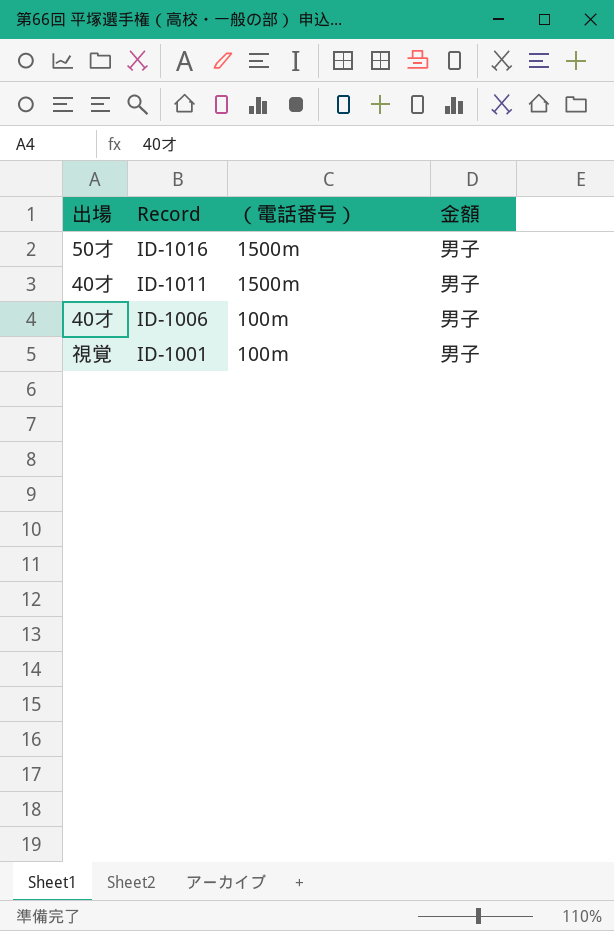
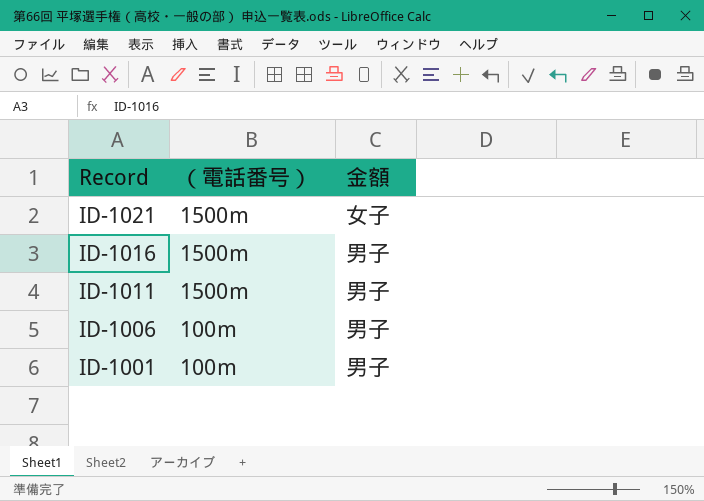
column 出場 | position: 1 -> none
row ID-1021: none -> 1500ｍ | 女子

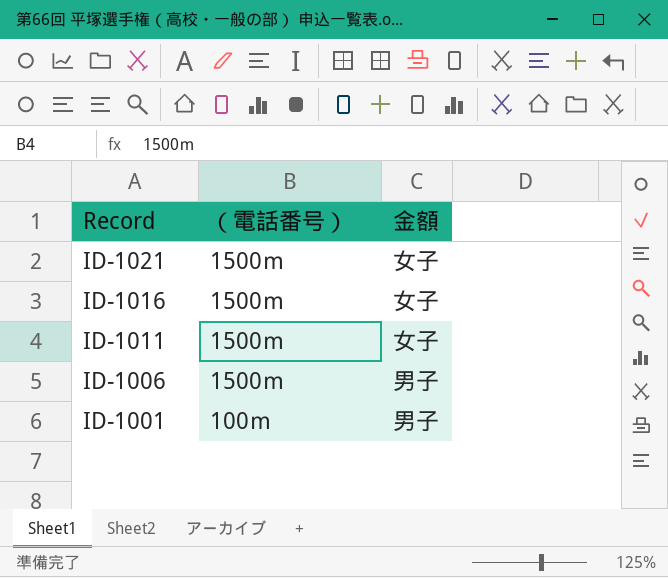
ID-1016 | 金額: 男子 -> 女子
ID-1011 | 金額: 男子 -> 女子
ID-1006 | （電話番号）: 100ｍ -> 1500ｍ

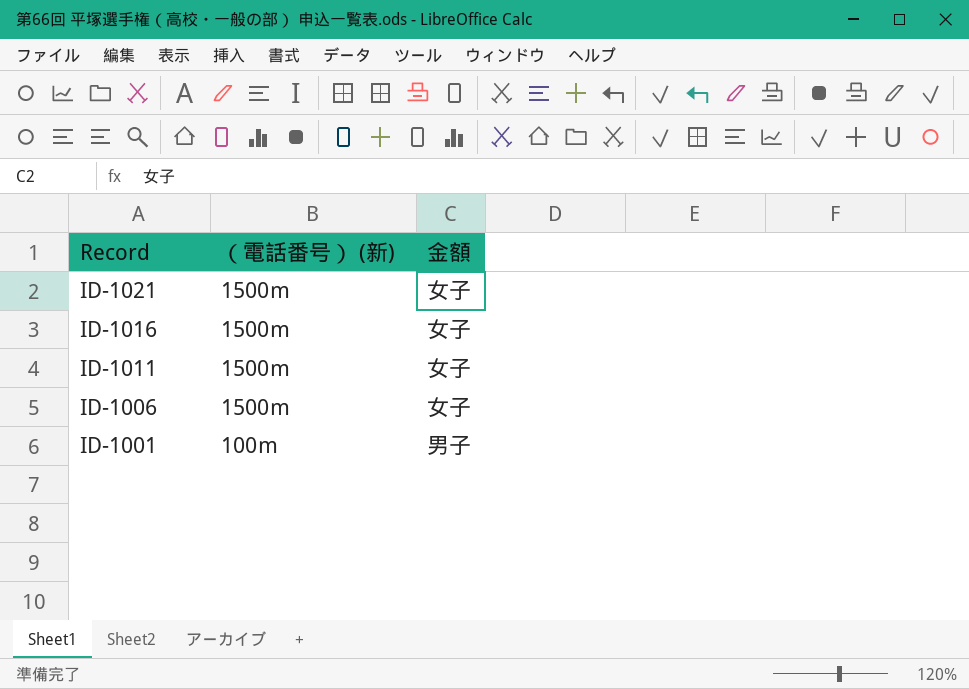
column name: （電話番号） -> （電話番号） (新)
ID-1006 | 金額: 男子 -> 女子

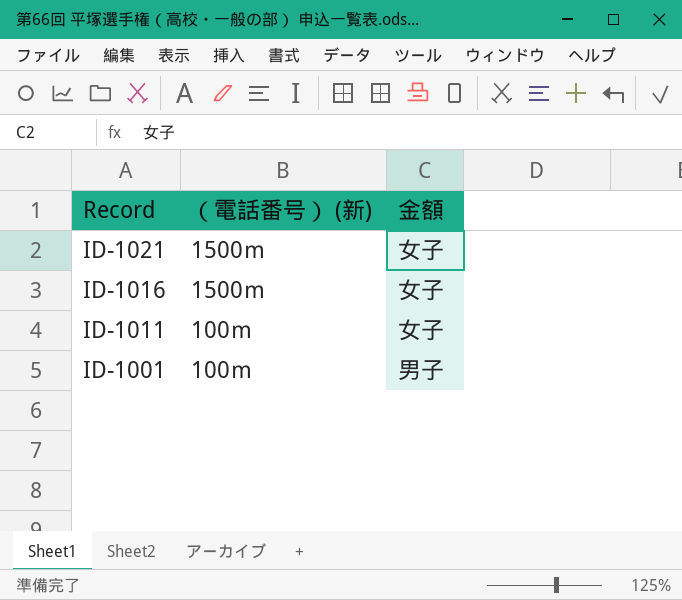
row ID-1006: 1500ｍ | 女子 -> none
ID-1011 | （電話番号） (新): 1500ｍ -> 100ｍ

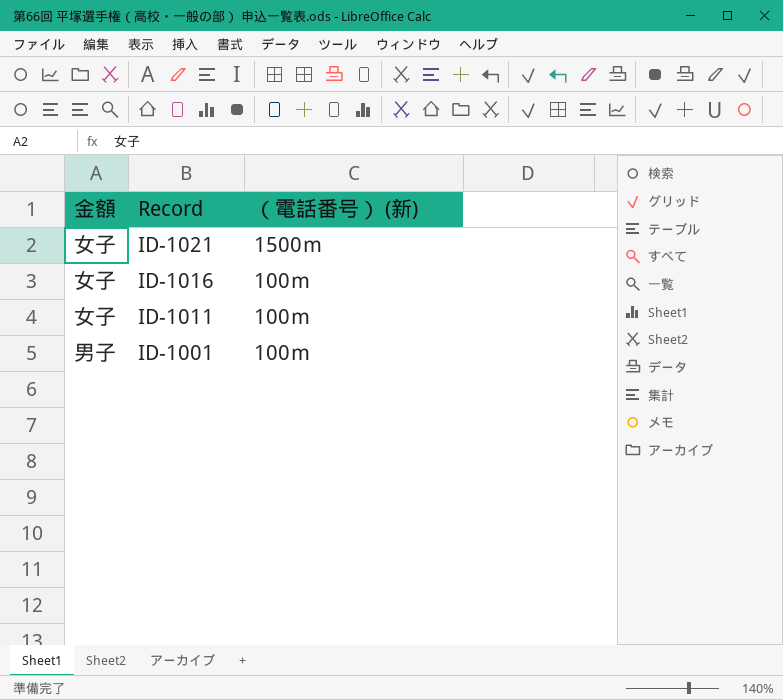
column 金額 | position: 3 -> 1
ID-1016 | （電話番号） (新): 1500ｍ -> 100ｍ

